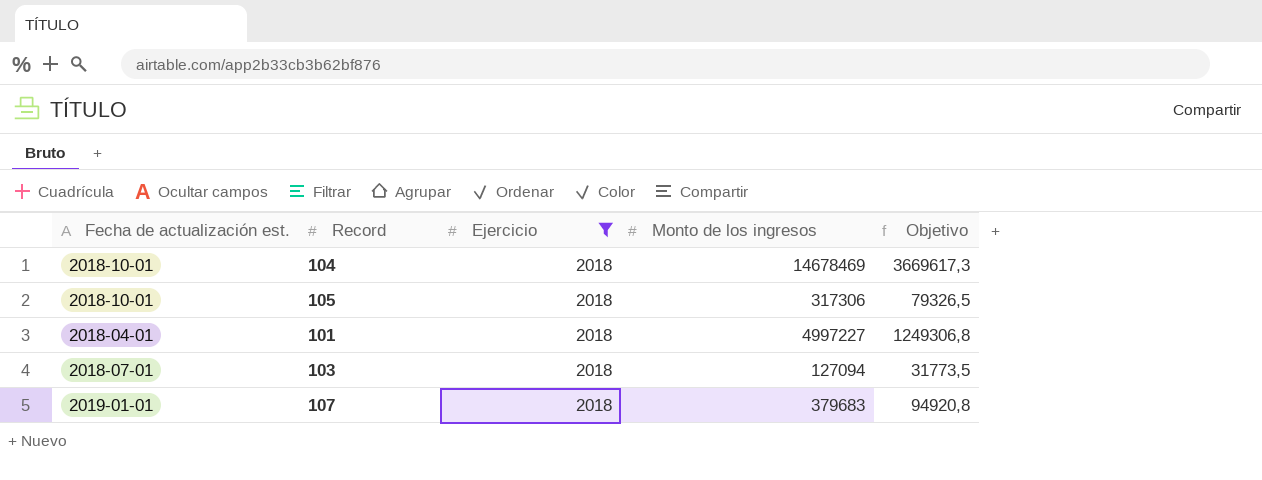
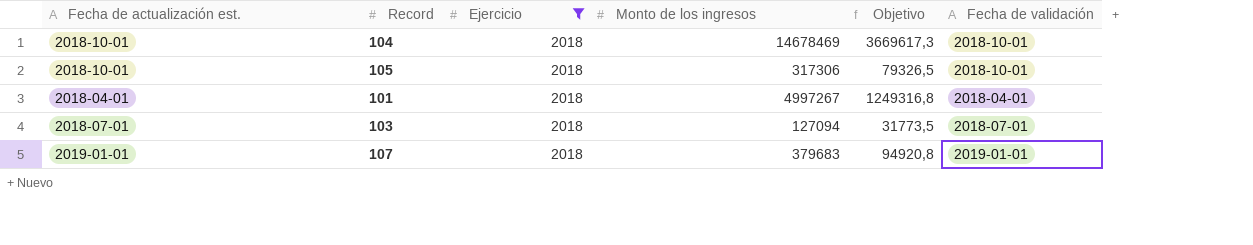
column Fecha de validación | position: none -> 6
101 | Monto de los ingresos: 4997227 -> 4997267
101 | Objetivo: 1249306,8 -> 1249316,8

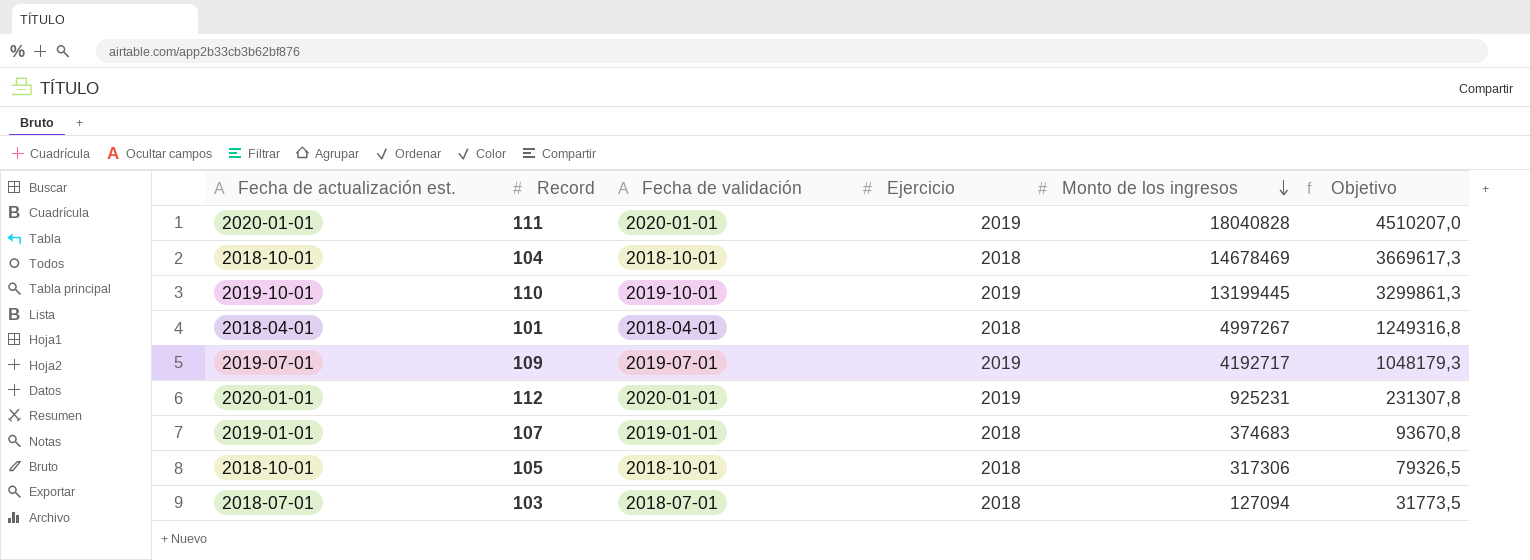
filter: Ejercicio = 2018 -> none
row order: none -> Monto de los ingresos descending
column Fecha de validación | position: 6 -> 3
107 | Monto de los ingresos: 379683 -> 374683
107 | Objetivo: 94920,8 -> 93670,8

